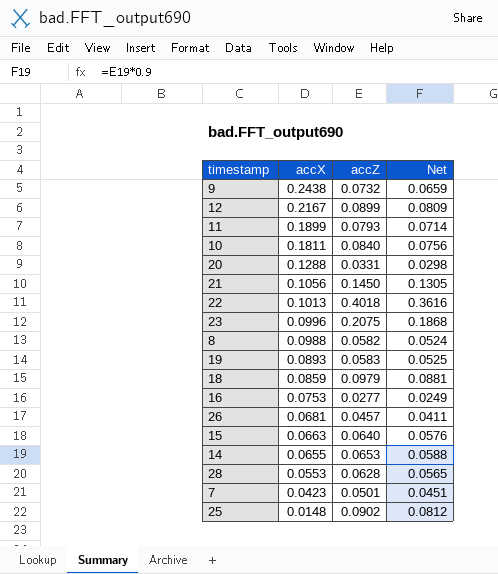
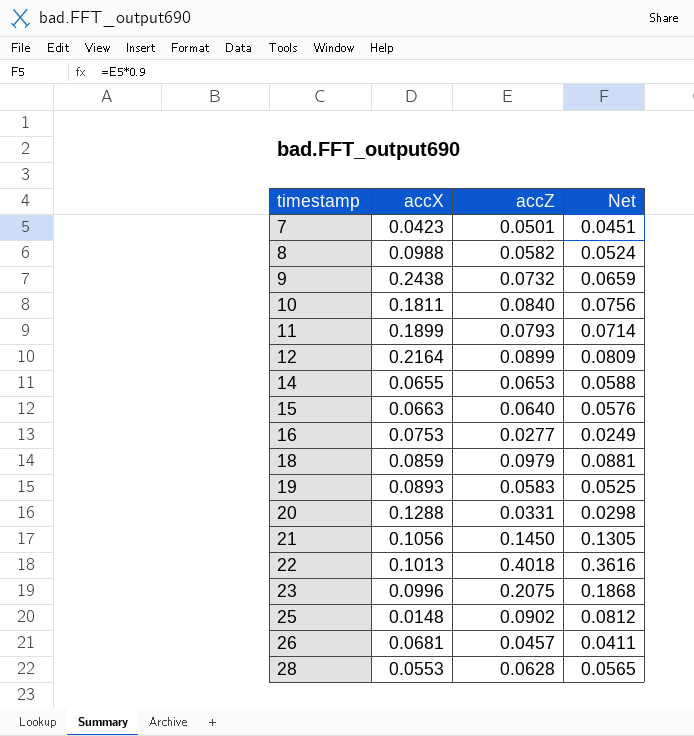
row order: accX descending -> timestamp ascending
12 | accX: 0.2167 -> 0.2164

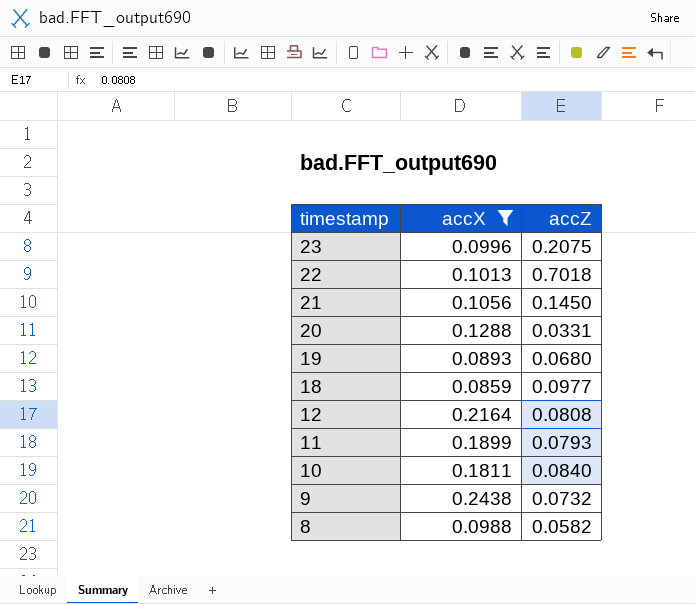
filter: none -> accX >= 0.0859
row order: timestamp ascending -> timestamp descending
column Net | formula: [accZ] * 0.9 -> none
22 | accZ: 0.4018 -> 0.7018
19 | accZ: 0.0583 -> 0.0680
18 | accZ: 0.0979 -> 0.0977
12 | accZ: 0.0899 -> 0.0808

